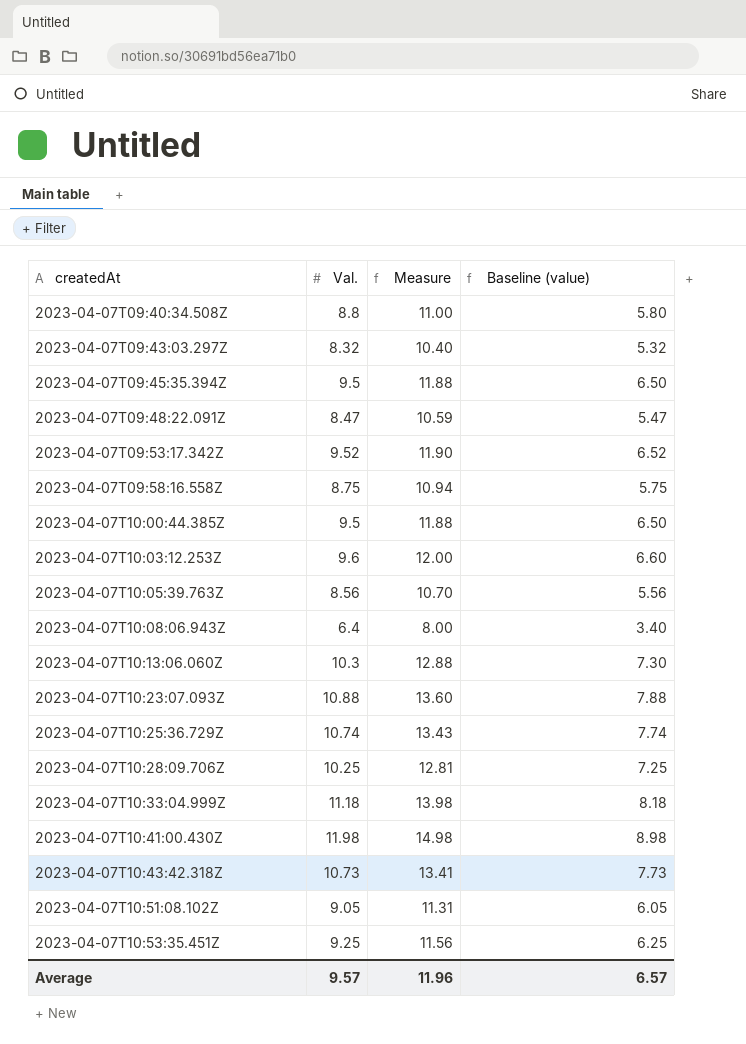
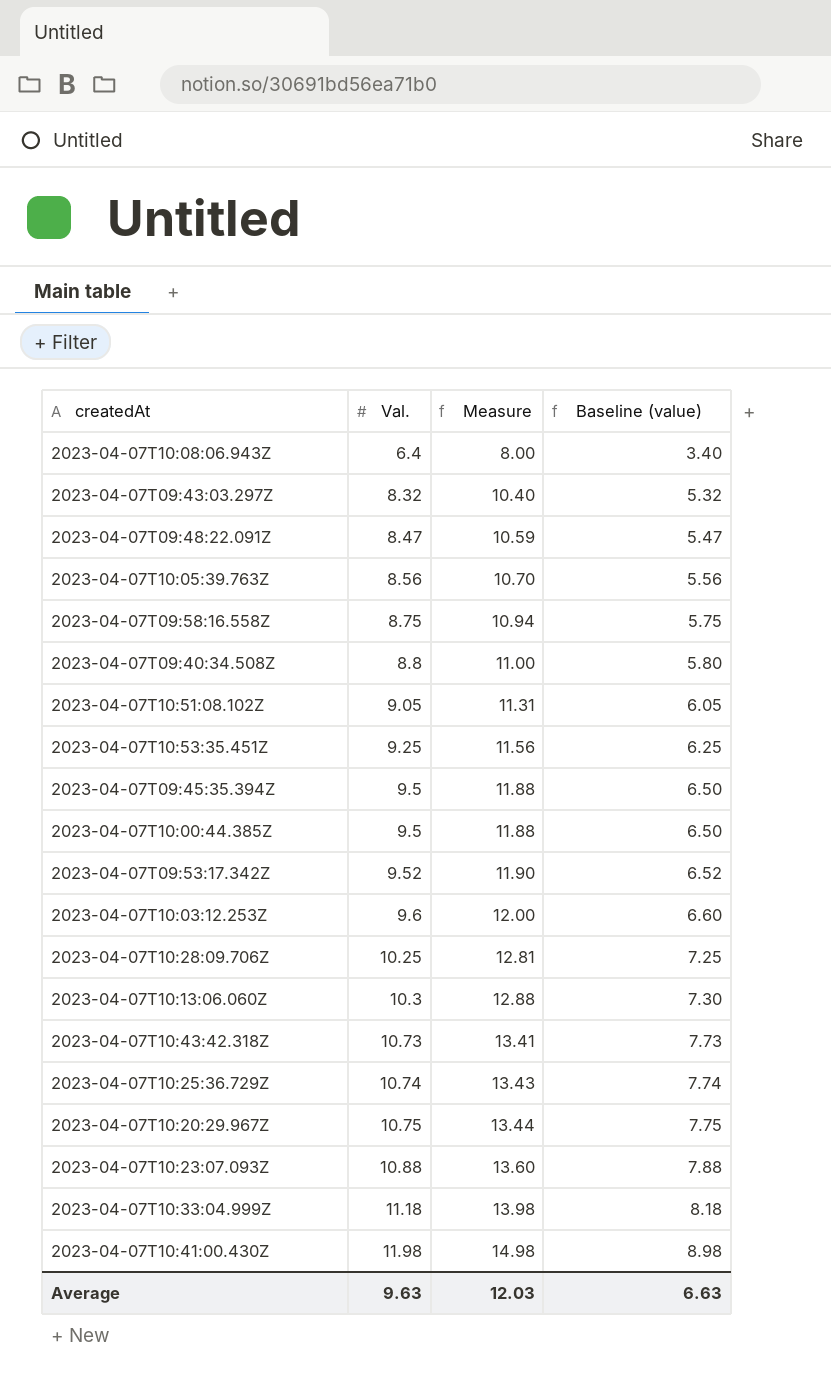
row order: createdAt ascending -> Val. ascending
row 2023-04-07T10:20:29.967Z: none -> 10.75 | 13.44 | 7.75
Average | Val.: 9.57 -> 9.63
Average | Measure: 11.96 -> 12.03
Average | Baseline (value): 6.57 -> 6.63

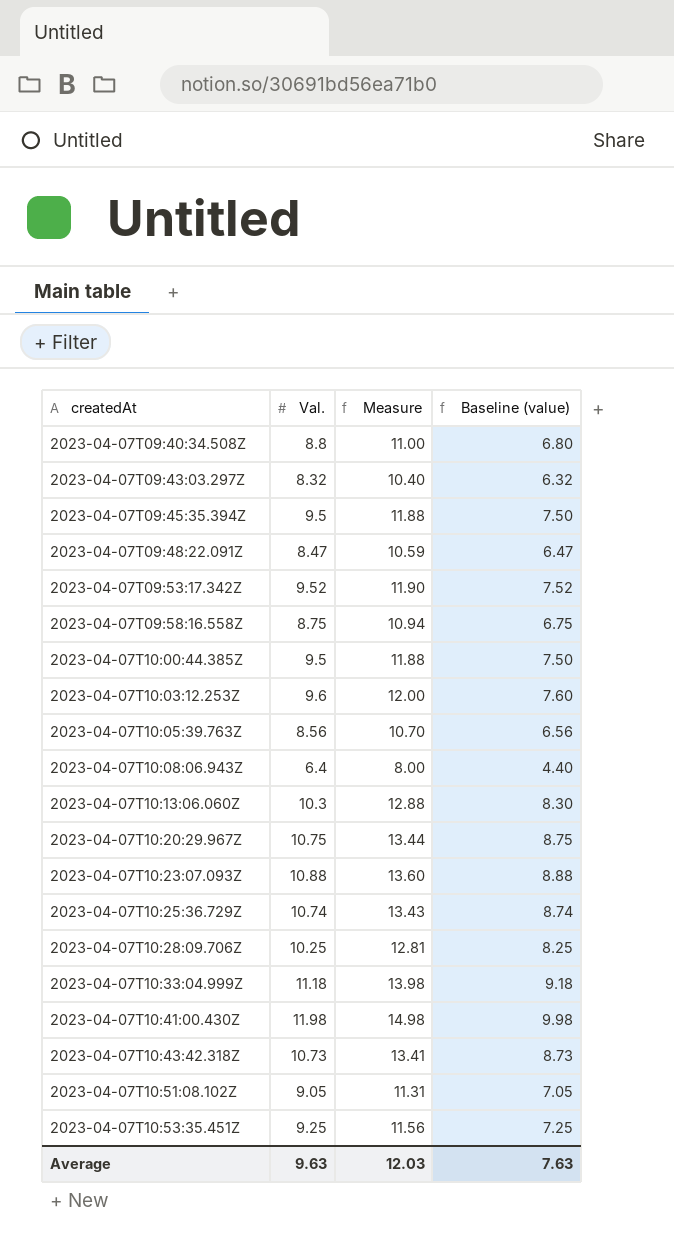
row order: Val. ascending -> createdAt ascending
column Baseline (value) | formula: [Val.] - 3 -> [Val.] - 2
Average | Baseline (value): 6.63 -> 7.63

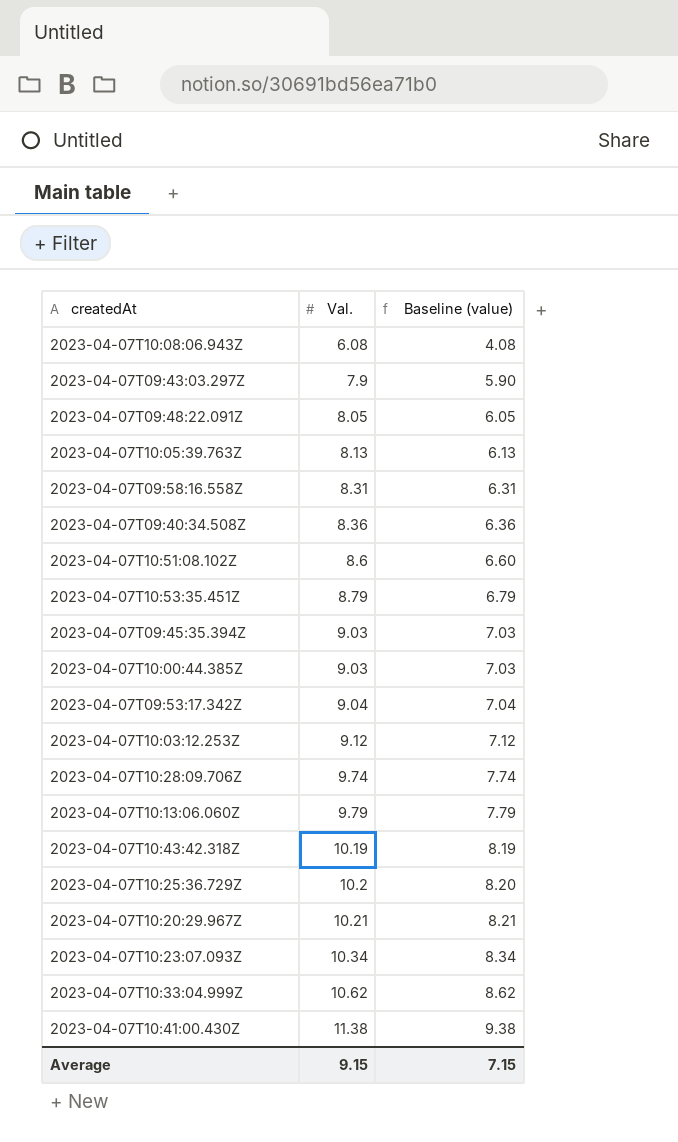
row order: createdAt ascending -> Val. ascending
column Measure | formula: [Val.] * 1.25 -> none
2023-04-07T10:08:06.943Z | Val.: 6.4 -> 6.08
2023-04-07T10:08:06.943Z | Baseline (value): 4.40 -> 4.08
2023-04-07T09:43:03.297Z | Val.: 8.32 -> 7.9
2023-04-07T09:43:03.297Z | Baseline (value): 6.32 -> 5.90
2023-04-07T09:48:22.091Z | Val.: 8.47 -> 8.05
2023-04-07T09:48:22.091Z | Baseline (value): 6.47 -> 6.05
2023-04-07T10:05:39.763Z | Val.: 8.56 -> 8.13
2023-04-07T10:05:39.763Z | Baseline (value): 6.56 -> 6.13
2023-04-07T09:58:16.558Z | Val.: 8.75 -> 8.31
2023-04-07T09:58:16.558Z | Baseline (value): 6.75 -> 6.31
2023-04-07T09:40:34.508Z | Val.: 8.8 -> 8.36
2023-04-07T09:40:34.508Z | Baseline (value): 6.80 -> 6.36
2023-04-07T10:51:08.102Z | Val.: 9.05 -> 8.6
2023-04-07T10:51:08.102Z | Baseline (value): 7.05 -> 6.60
2023-04-07T10:53:35.451Z | Val.: 9.25 -> 8.79
2023-04-07T10:53:35.451Z | Baseline (value): 7.25 -> 6.79
2023-04-07T09:45:35.394Z | Val.: 9.5 -> 9.03
2023-04-07T09:45:35.394Z | Baseline (value): 7.50 -> 7.03
2023-04-07T10:00:44.385Z | Val.: 9.5 -> 9.03
2023-04-07T10:00:44.385Z | Baseline (value): 7.50 -> 7.03
2023-04-07T09:53:17.342Z | Val.: 9.52 -> 9.04
2023-04-07T09:53:17.342Z | Baseline (value): 7.52 -> 7.04
2023-04-07T10:03:12.253Z | Val.: 9.6 -> 9.12
2023-04-07T10:03:12.253Z | Baseline (value): 7.60 -> 7.12
2023-04-07T10:28:09.706Z | Val.: 10.25 -> 9.74
2023-04-07T10:28:09.706Z | Baseline (value): 8.25 -> 7.74
2023-04-07T10:13:06.060Z | Val.: 10.3 -> 9.79
2023-04-07T10:13:06.060Z | Baseline (value): 8.30 -> 7.79
2023-04-07T10:43:42.318Z | Val.: 10.73 -> 10.19
2023-04-07T10:43:42.318Z | Baseline (value): 8.73 -> 8.19
2023-04-07T10:25:36.729Z | Val.: 10.74 -> 10.2
2023-04-07T10:25:36.729Z | Baseline (value): 8.74 -> 8.20
2023-04-07T10:20:29.967Z | Val.: 10.75 -> 10.21
2023-04-07T10:20:29.967Z | Baseline (value): 8.75 -> 8.21
2023-04-07T10:23:07.093Z | Val.: 10.88 -> 10.34
2023-04-07T10:23:07.093Z | Baseline (value): 8.88 -> 8.34
2023-04-07T10:33:04.999Z | Val.: 11.18 -> 10.62
2023-04-07T10:33:04.999Z | Baseline (value): 9.18 -> 8.62
2023-04-07T10:41:00.430Z | Val.: 11.98 -> 11.38
2023-04-07T10:41:00.430Z | Baseline (value): 9.98 -> 9.38
Average | Val.: 9.63 -> 9.15
Average | Baseline (value): 7.63 -> 7.15

